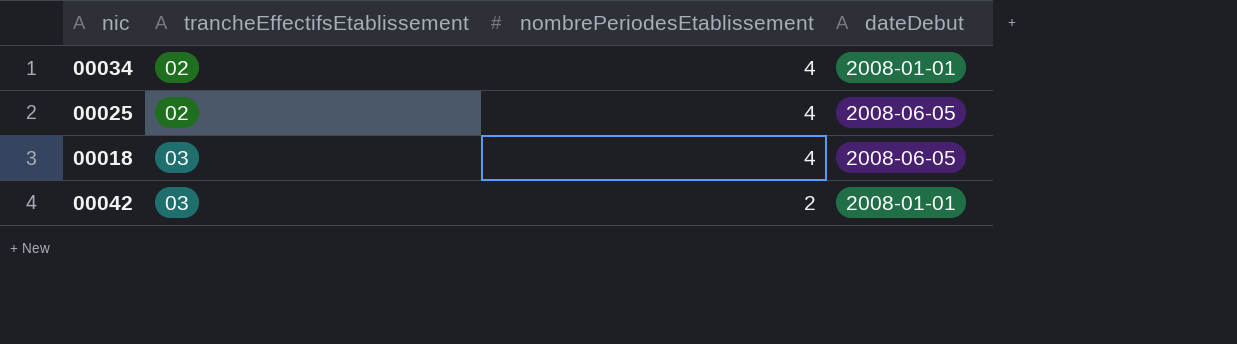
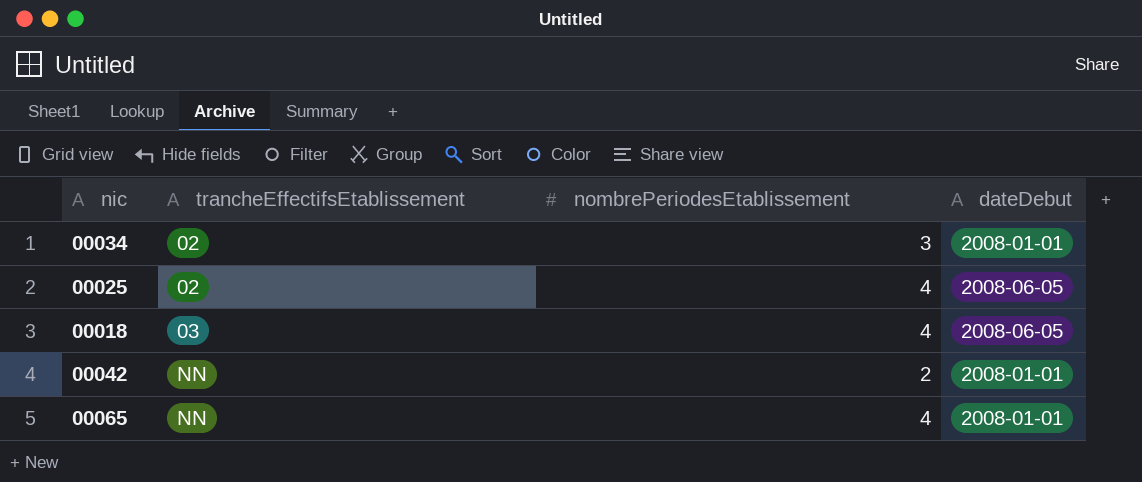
00034 | nombrePeriodesEtablissement: 4 -> 3
00042 | trancheEffectifsEtablissement: 03 -> NN
row 00065: none -> NN | 4 | 2008-01-01

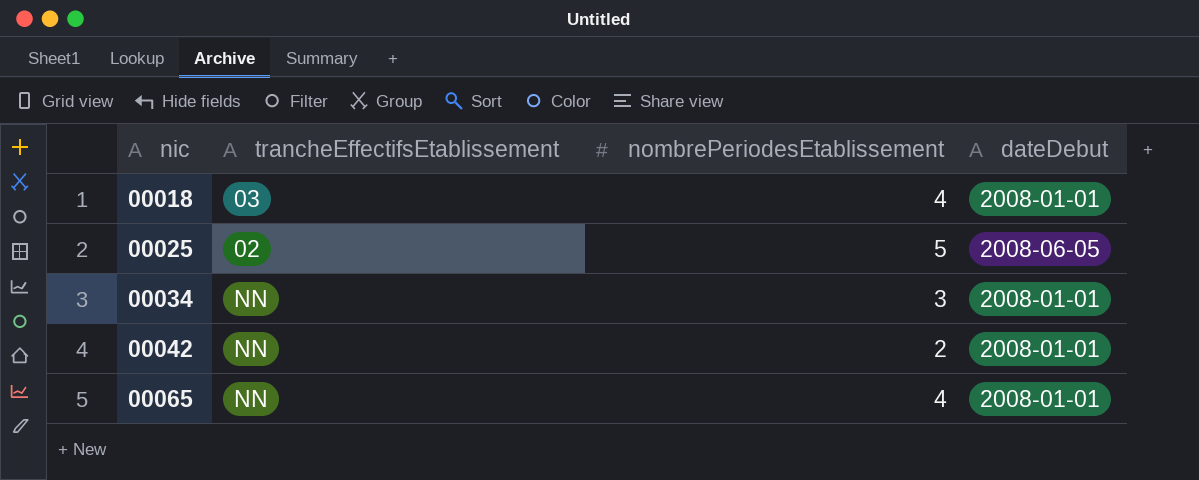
row order: trancheEffectifsEtablissement ascending -> nic ascending
00018 | dateDebut: 2008-06-05 -> 2008-01-01
00025 | nombrePeriodesEtablissement: 4 -> 5
00034 | trancheEffectifsEtablissement: 02 -> NN

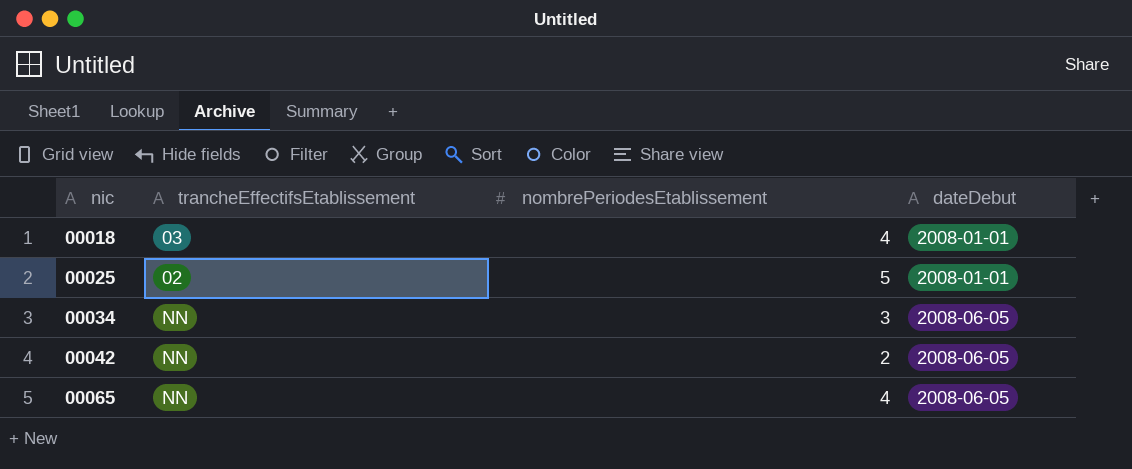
00025 | dateDebut: 2008-06-05 -> 2008-01-01
00034 | dateDebut: 2008-01-01 -> 2008-06-05
00042 | dateDebut: 2008-01-01 -> 2008-06-05
00065 | dateDebut: 2008-01-01 -> 2008-06-05

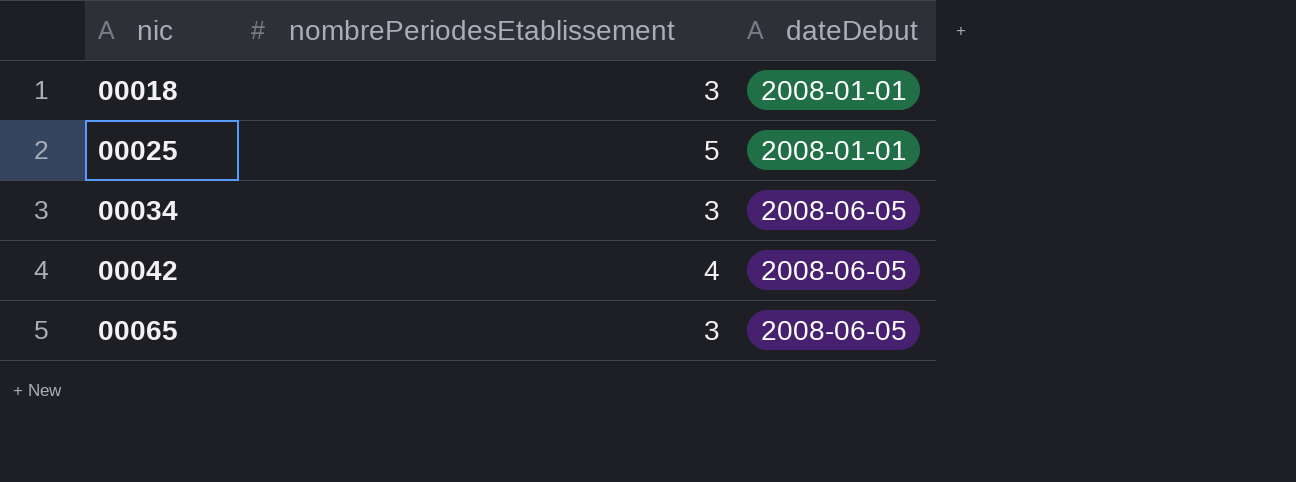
column trancheEffectifsEtablissement | position: 2 -> none
00018 | nombrePeriodesEtablissement: 4 -> 3
00042 | nombrePeriodesEtablissement: 2 -> 4
00065 | nombrePeriodesEtablissement: 4 -> 3

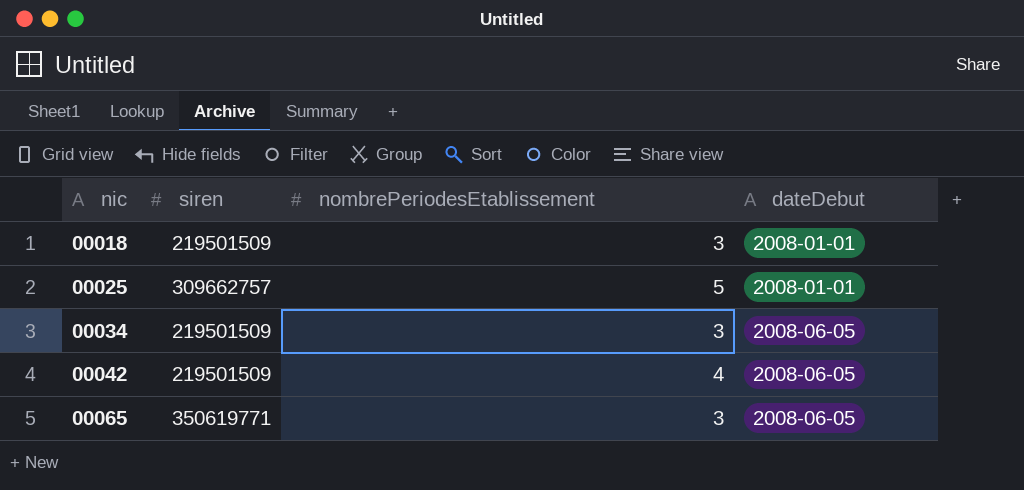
column siren | position: none -> 2

